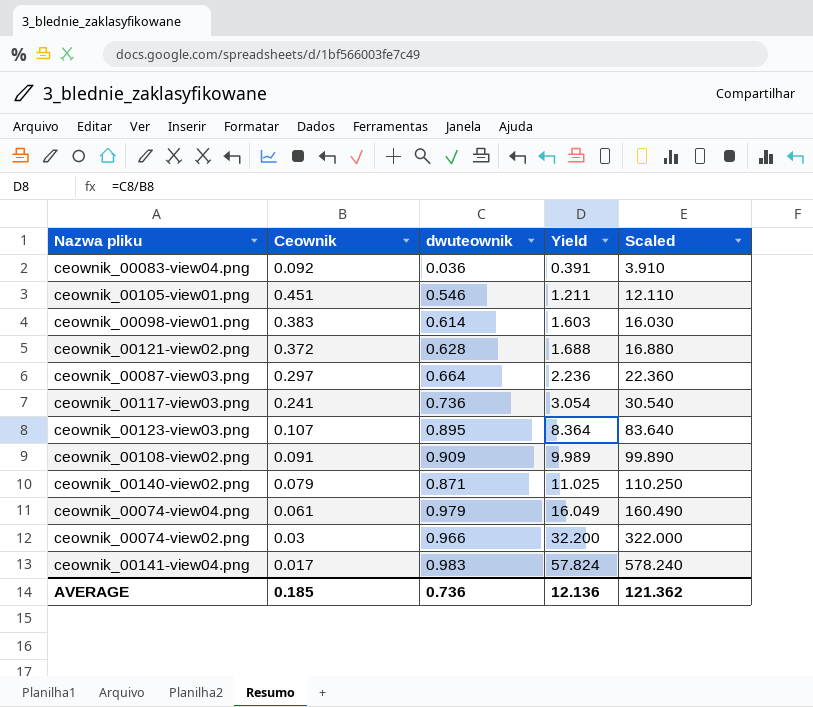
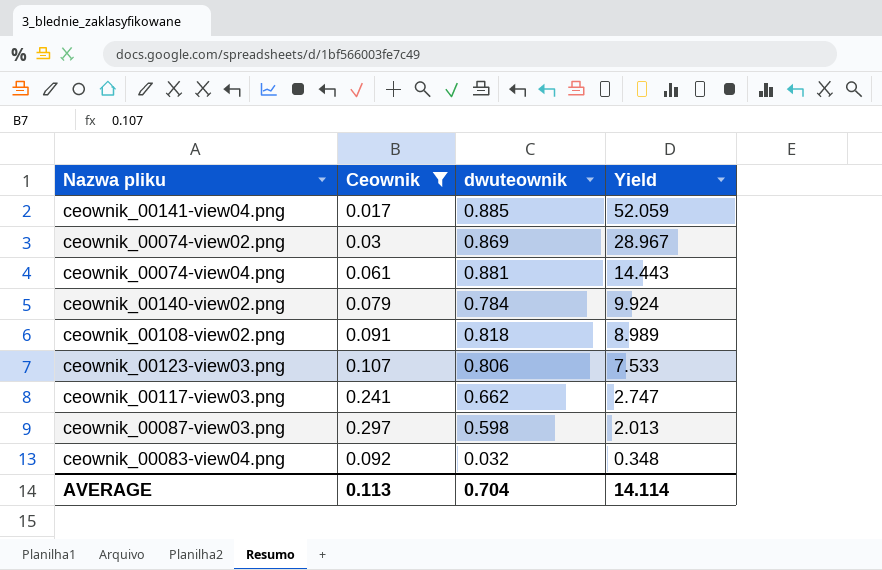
filter: none -> Ceownik <= 0.297
row order: Yield ascending -> Yield descending
column Scaled | formula: [Yield] * 10 -> none
ceownik_00141-view04.png | dwuteownik: 0.983 -> 0.885
ceownik_00141-view04.png | Yield: 57.824 -> 52.059
ceownik_00074-view02.png | dwuteownik: 0.966 -> 0.869
ceownik_00074-view02.png | Yield: 32.200 -> 28.967
ceownik_00074-view04.png | dwuteownik: 0.979 -> 0.881
ceownik_00074-view04.png | Yield: 16.049 -> 14.443
ceownik_00140-view02.png | dwuteownik: 0.871 -> 0.784
ceownik_00140-view02.png | Yield: 11.025 -> 9.924
ceownik_00108-view02.png | dwuteownik: 0.909 -> 0.818
ceownik_00108-view02.png | Yield: 9.989 -> 8.989
ceownik_00123-view03.png | dwuteownik: 0.895 -> 0.806
ceownik_00123-view03.png | Yield: 8.364 -> 7.533
ceownik_00117-view03.png | dwuteownik: 0.736 -> 0.662
ceownik_00117-view03.png | Yield: 3.054 -> 2.747
ceownik_00087-view03.png | dwuteownik: 0.664 -> 0.598
ceownik_00087-view03.png | Yield: 2.236 -> 2.013
ceownik_00083-view04.png | dwuteownik: 0.036 -> 0.032
ceownik_00083-view04.png | Yield: 0.391 -> 0.348
AVERAGE | Ceownik: 0.185 -> 0.113
AVERAGE | dwuteownik: 0.736 -> 0.704
AVERAGE | Yield: 12.136 -> 14.114

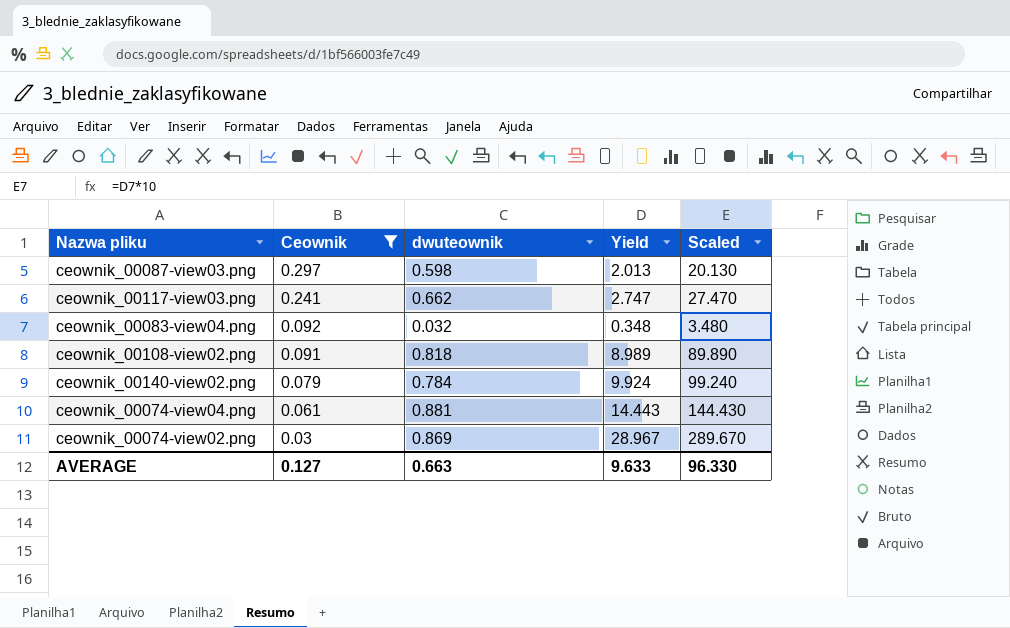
row order: Yield descending -> Ceownik descending
column Scaled | formula: none -> [Yield] * 10
row ceownik_00141-view04.png: 0.017 | 0.885 | 52.059 -> none
row ceownik_00123-view03.png: 0.107 | 0.806 | 7.533 -> none
AVERAGE | Ceownik: 0.113 -> 0.127
AVERAGE | dwuteownik: 0.704 -> 0.663
AVERAGE | Yield: 14.114 -> 9.633

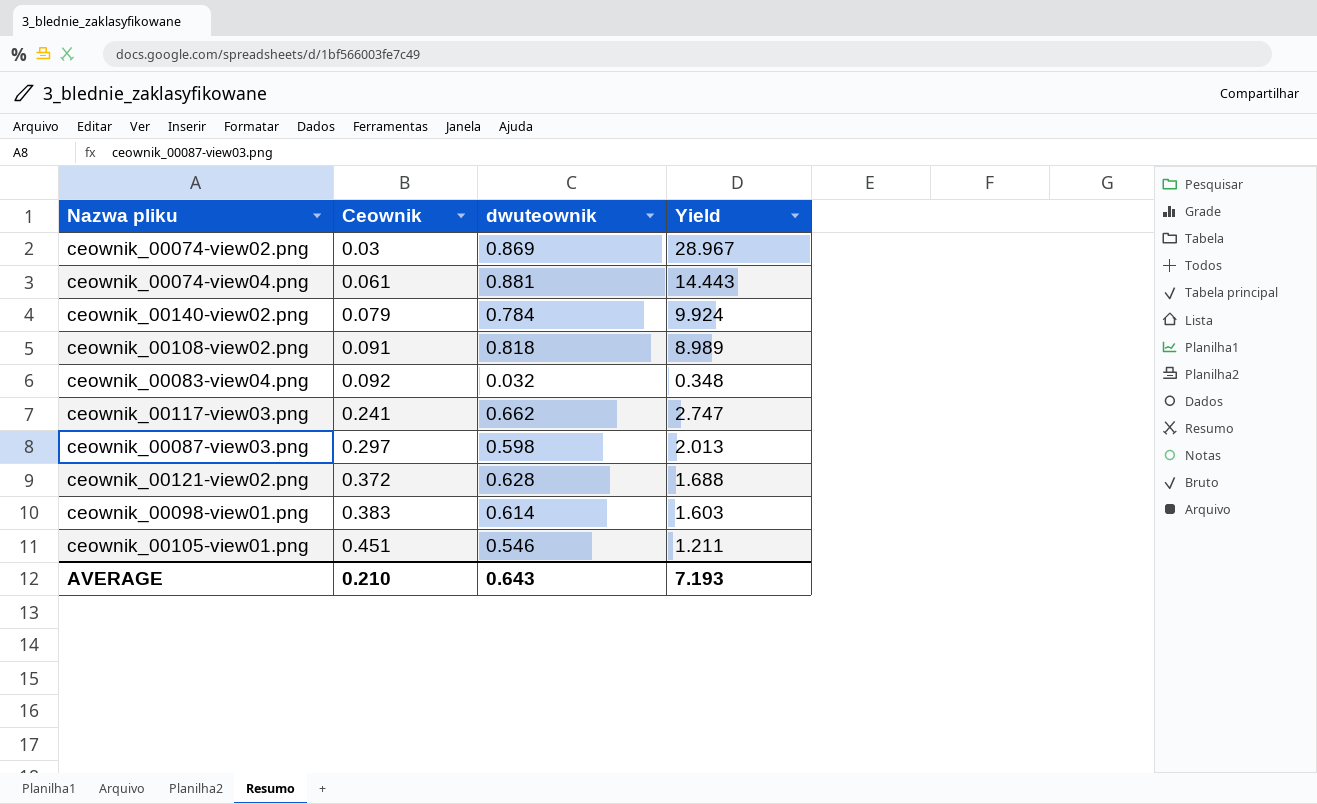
filter: Ceownik <= 0.297 -> none
row order: Ceownik descending -> Ceownik ascending
column Scaled | formula: [Yield] * 10 -> none
AVERAGE | Ceownik: 0.127 -> 0.210
AVERAGE | dwuteownik: 0.663 -> 0.643
AVERAGE | Yield: 9.633 -> 7.193

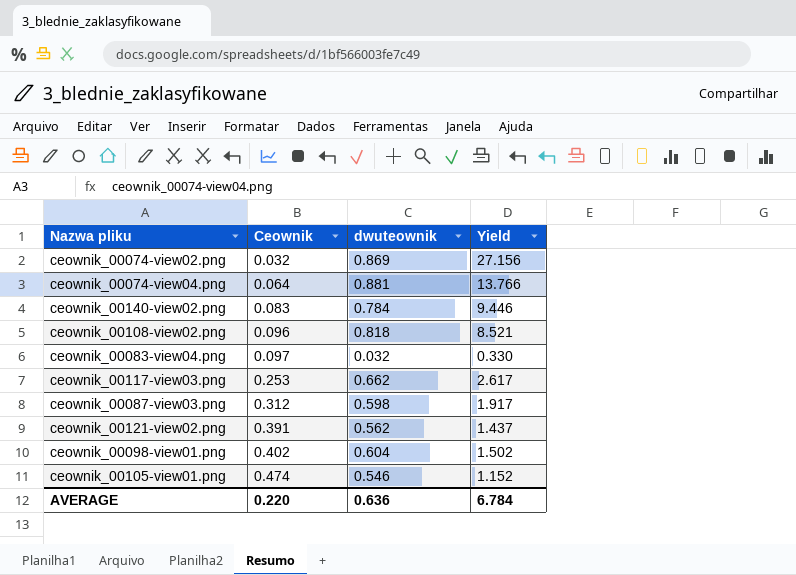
ceownik_00074-view02.png | Ceownik: 0.03 -> 0.032
ceownik_00074-view02.png | Yield: 28.967 -> 27.156
ceownik_00074-view04.png | Ceownik: 0.061 -> 0.064
ceownik_00074-view04.png | Yield: 14.443 -> 13.766
ceownik_00140-view02.png | Ceownik: 0.079 -> 0.083
ceownik_00140-view02.png | Yield: 9.924 -> 9.446
ceownik_00108-view02.png | Ceownik: 0.091 -> 0.096
ceownik_00108-view02.png | Yield: 8.989 -> 8.521
ceownik_00083-view04.png | Ceownik: 0.092 -> 0.097
ceownik_00083-view04.png | Yield: 0.348 -> 0.330
ceownik_00117-view03.png | Ceownik: 0.241 -> 0.253
ceownik_00117-view03.png | Yield: 2.747 -> 2.617
ceownik_00087-view03.png | Ceownik: 0.297 -> 0.312
ceownik_00087-view03.png | Yield: 2.013 -> 1.917
ceownik_00121-view02.png | Ceownik: 0.372 -> 0.391
ceownik_00121-view02.png | dwuteownik: 0.628 -> 0.562
ceownik_00121-view02.png | Yield: 1.688 -> 1.437
ceownik_00098-view01.png | Ceownik: 0.383 -> 0.402
ceownik_00098-view01.png | dwuteownik: 0.614 -> 0.604
ceownik_00098-view01.png | Yield: 1.603 -> 1.502
ceownik_00105-view01.png | Ceownik: 0.451 -> 0.474
ceownik_00105-view01.png | Yield: 1.211 -> 1.152
AVERAGE | Ceownik: 0.210 -> 0.220
AVERAGE | dwuteownik: 0.643 -> 0.636
AVERAGE | Yield: 7.193 -> 6.784

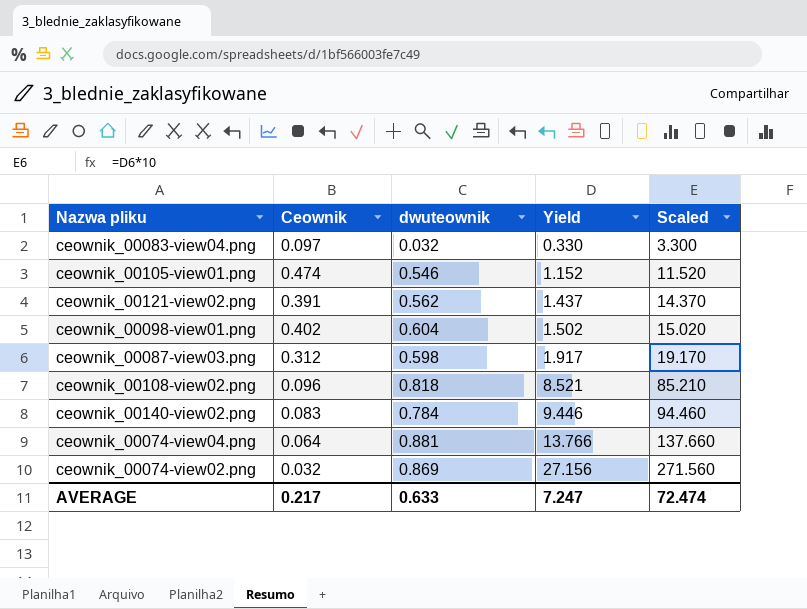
row order: Ceownik ascending -> Yield ascending
column Scaled | formula: none -> [Yield] * 10
row ceownik_00117-view03.png: 0.253 | 0.662 | 2.617 -> none
AVERAGE | Ceownik: 0.220 -> 0.217
AVERAGE | dwuteownik: 0.636 -> 0.633
AVERAGE | Yield: 6.784 -> 7.247

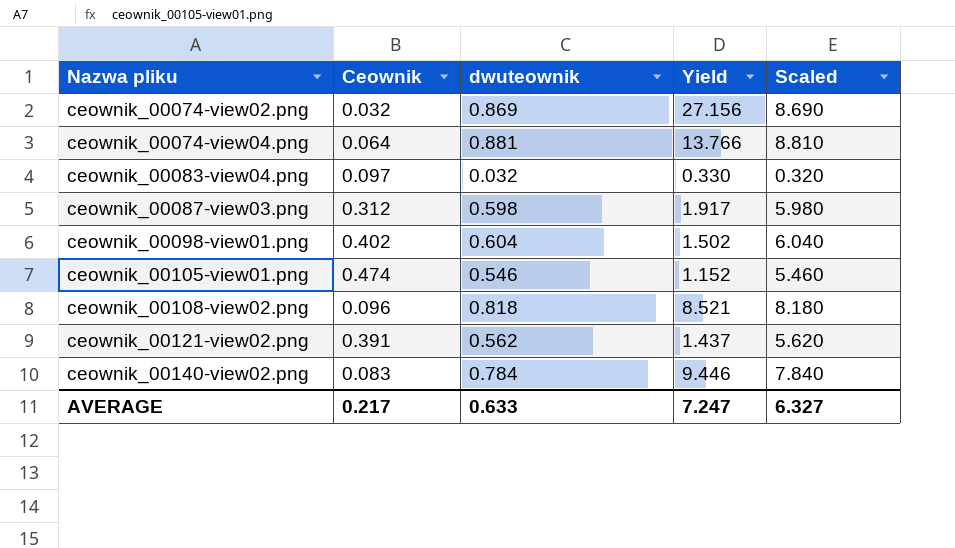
row order: Yield ascending -> Nazwa pliku ascending
column Scaled | formula: [Yield] * 10 -> [dwuteownik] * 10
AVERAGE | Scaled: 72.474 -> 6.327

